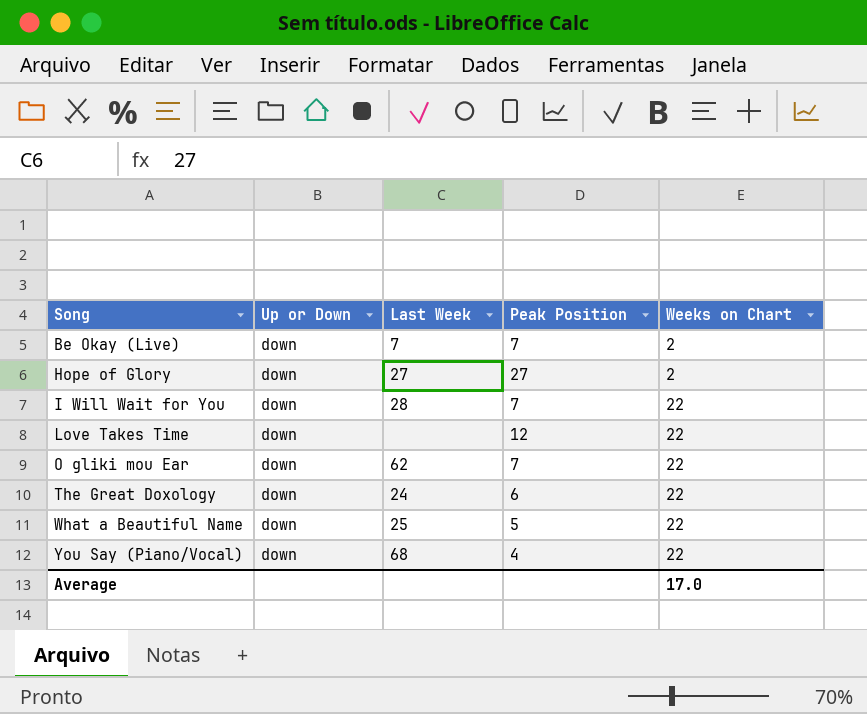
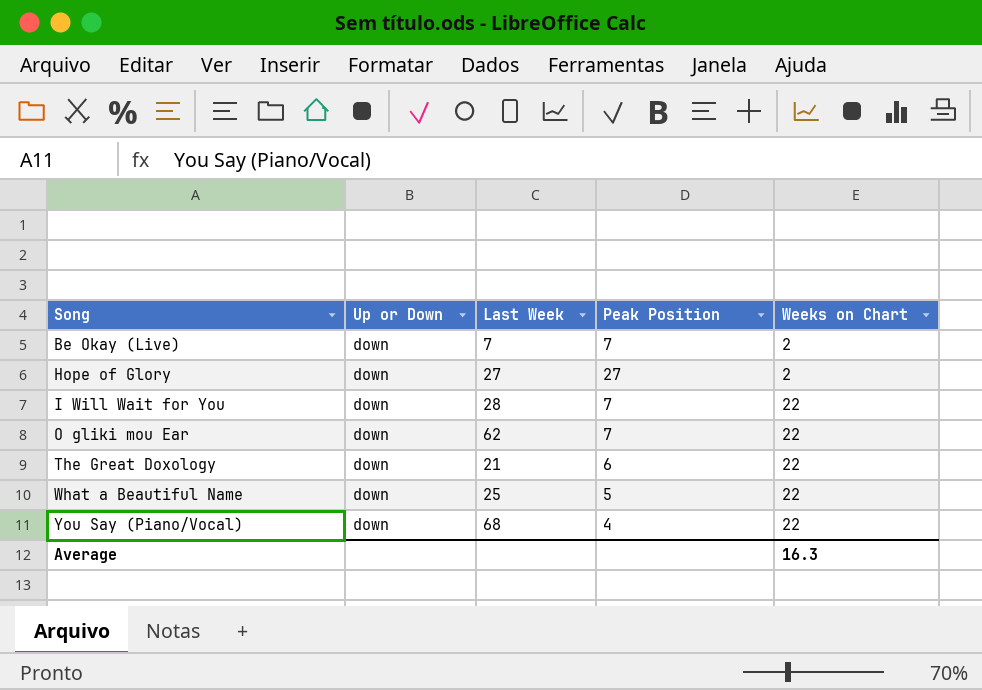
row Love Takes Time: down | none | 12 | 22 -> none
The Great Doxology | Last Week: 24 -> 21
Average | Weeks on Chart: 17.0 -> 16.3

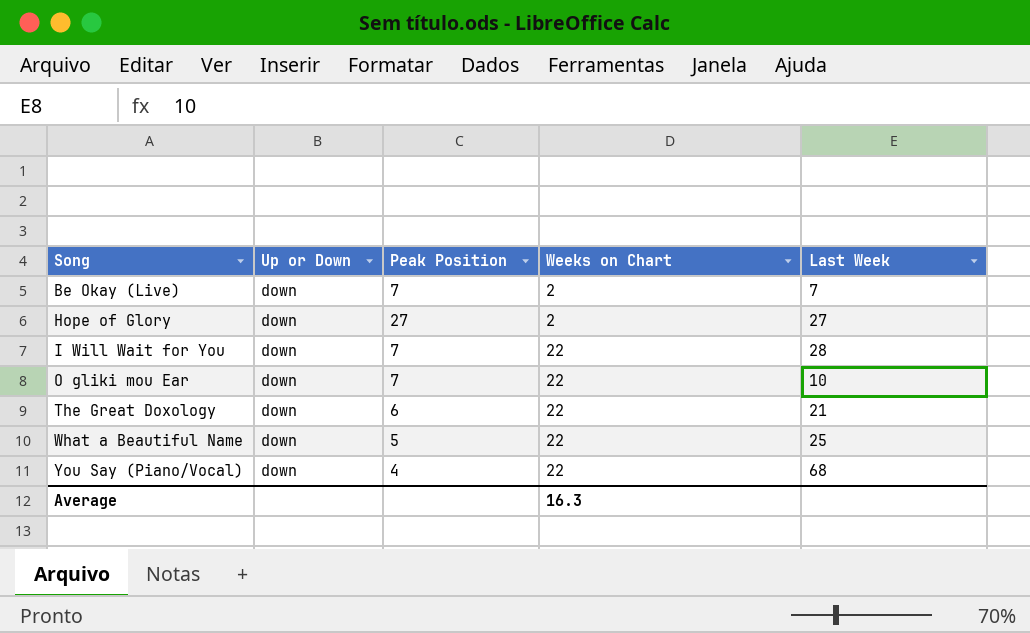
column Last Week | position: 3 -> 5
O gliki mou Ear | Last Week: 62 -> 10

